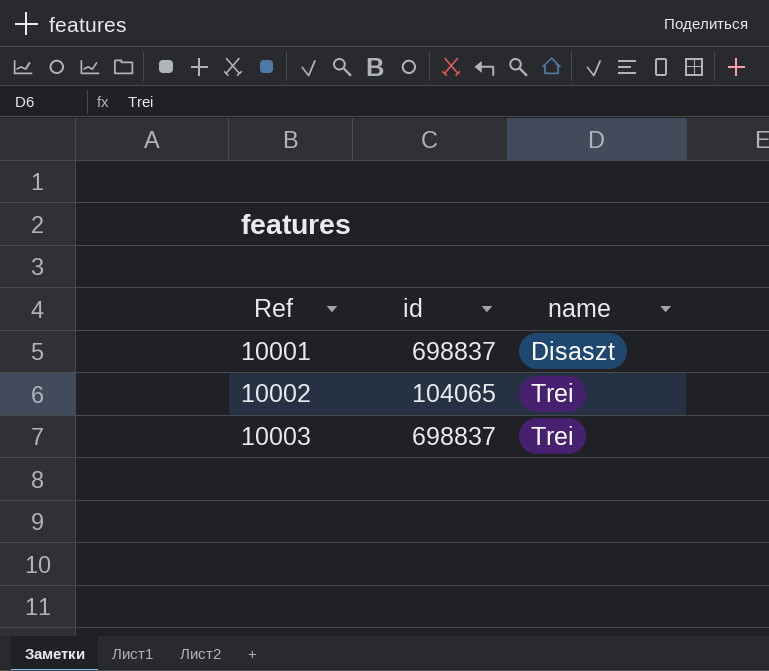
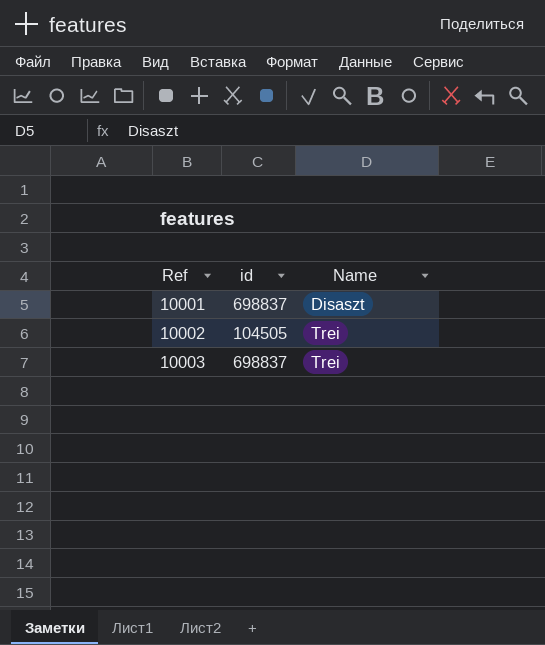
column name: name -> Name
10002 | id: 104065 -> 104505

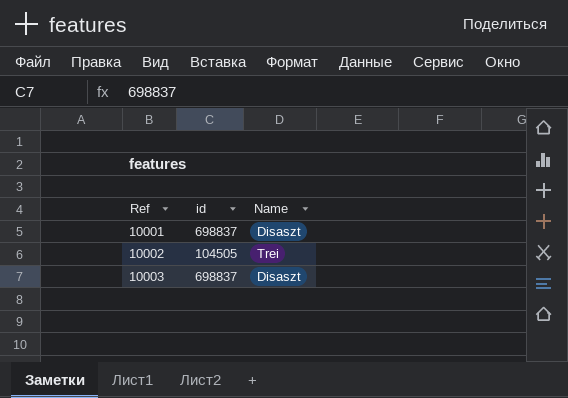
10003 | Name: Trei -> Disaszt

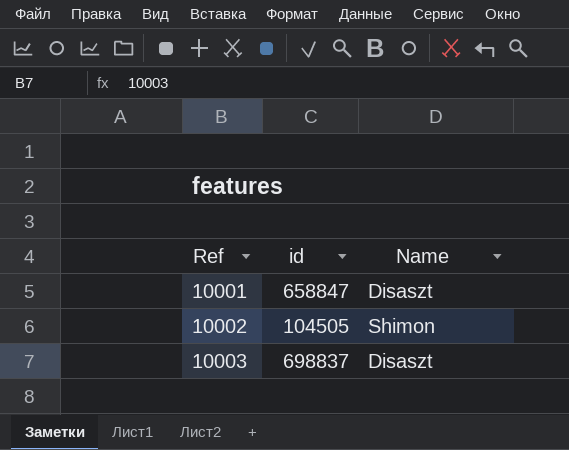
10001 | id: 698837 -> 658847
10002 | Name: Trei -> Shimon

